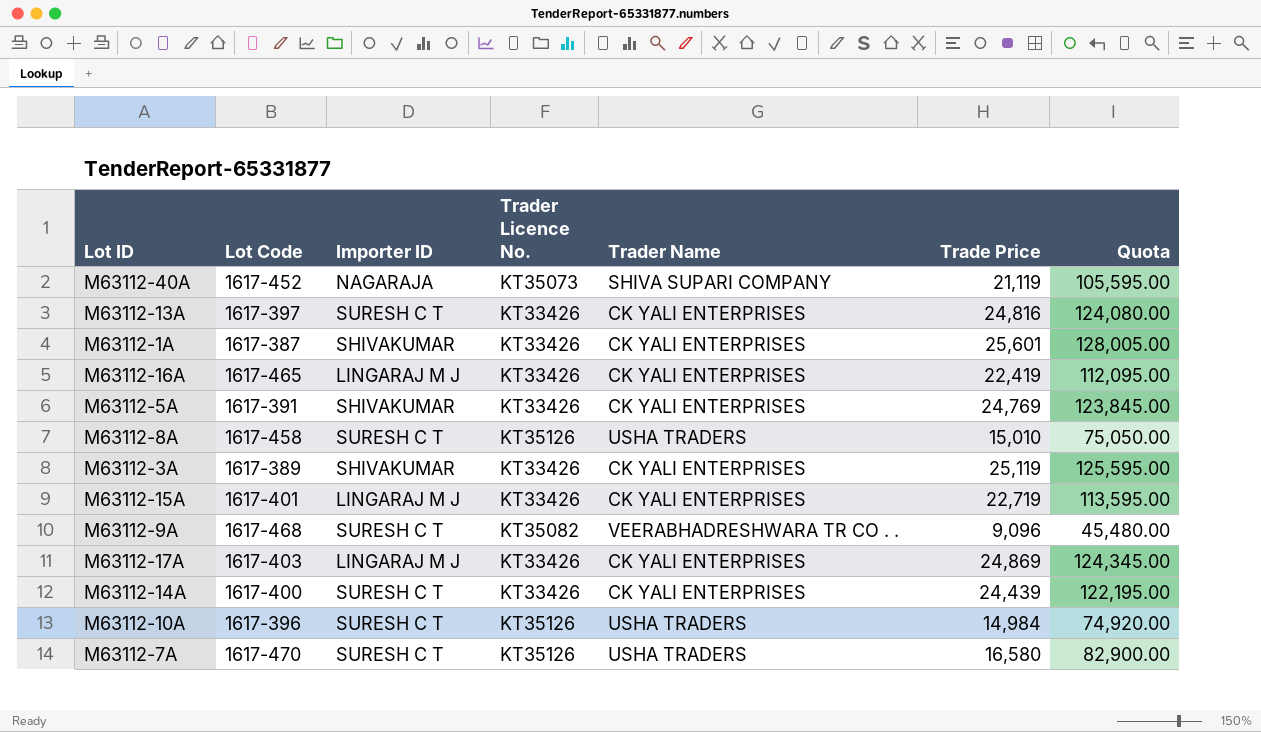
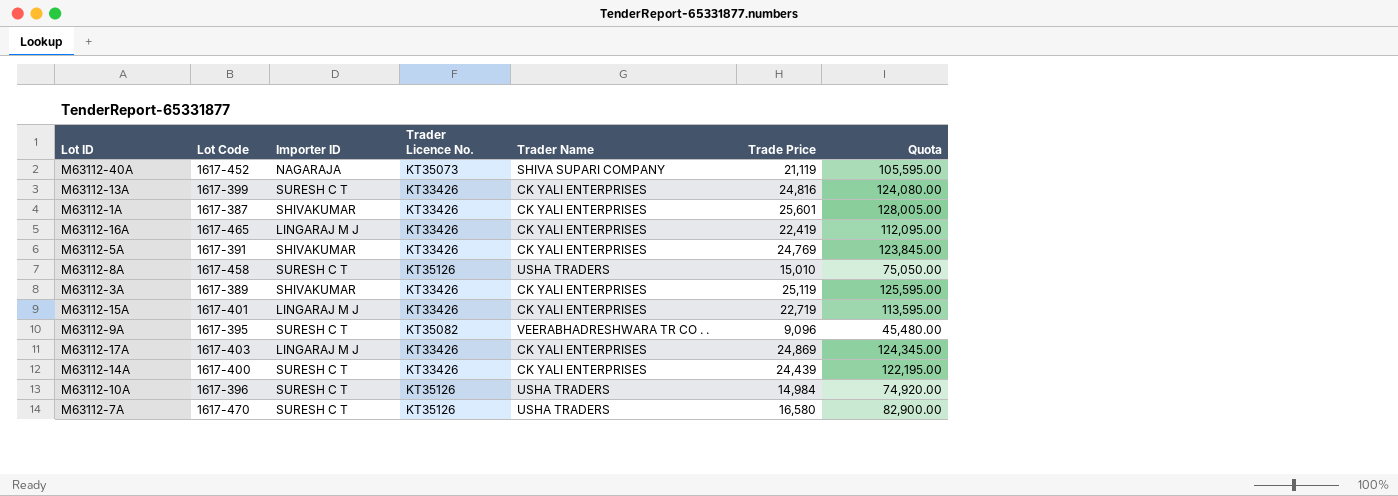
M63112-13A | Lot Code: 1617-397 -> 1617-399
M63112-9A | Lot Code: 1617-468 -> 1617-395

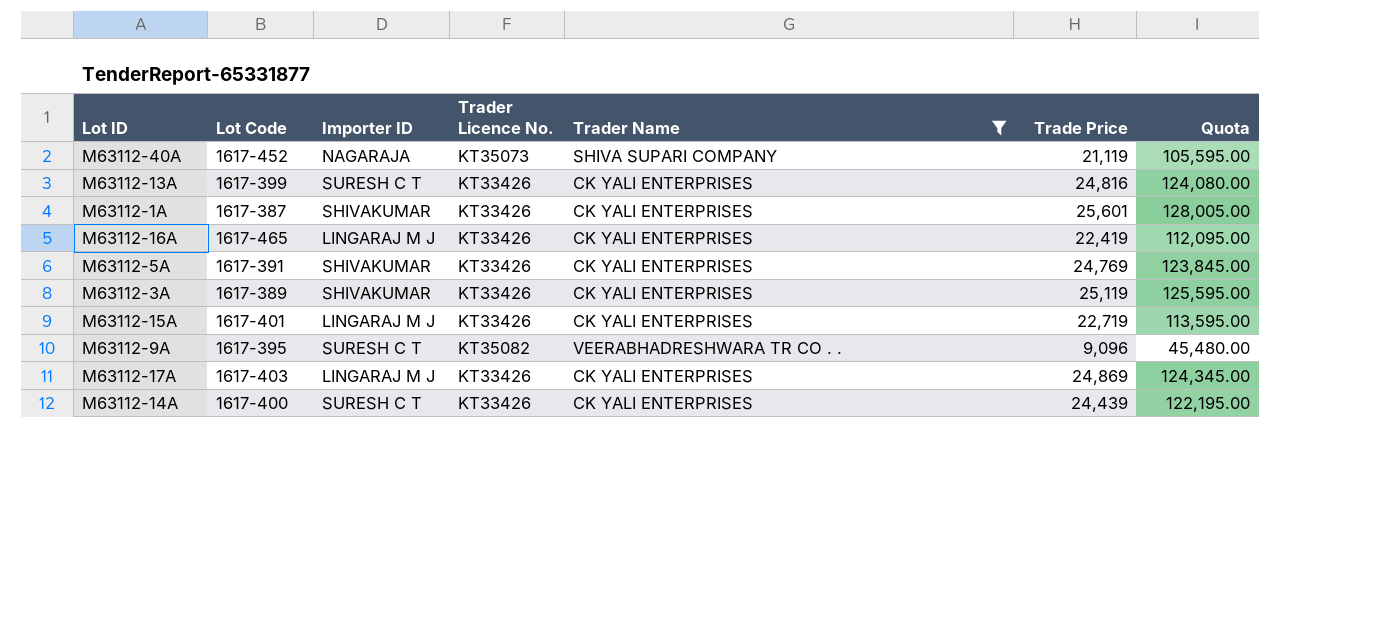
filter: none -> Trader Name != USHA TRADERS

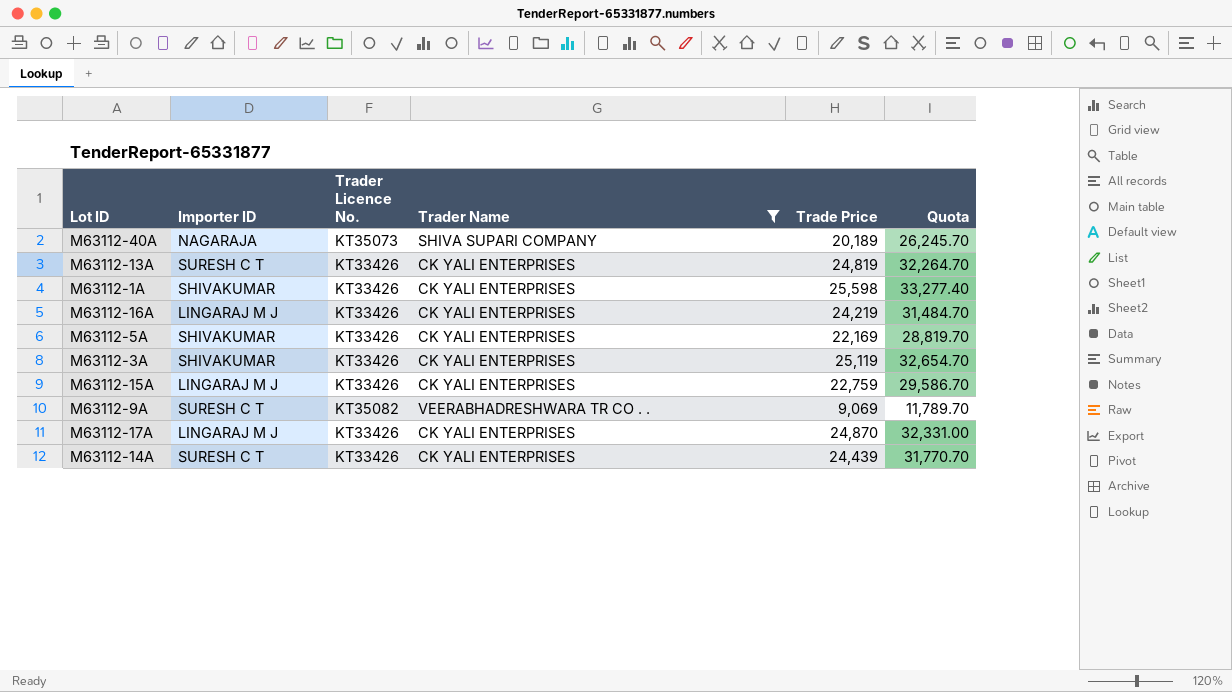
column Lot Code | position: 2 -> none
column Quota | formula: [Trade Price] * 5 -> [Trade Price] * 1.3
M63112-40A | Trade Price: 21,119 -> 20,189
M63112-13A | Trade Price: 24,816 -> 24,819
M63112-1A | Trade Price: 25,601 -> 25,598
M63112-16A | Trade Price: 22,419 -> 24,219
M63112-5A | Trade Price: 24,769 -> 22,169
M63112-15A | Trade Price: 22,719 -> 22,759
M63112-9A | Trade Price: 9,096 -> 9,069
M63112-17A | Trade Price: 24,869 -> 24,870

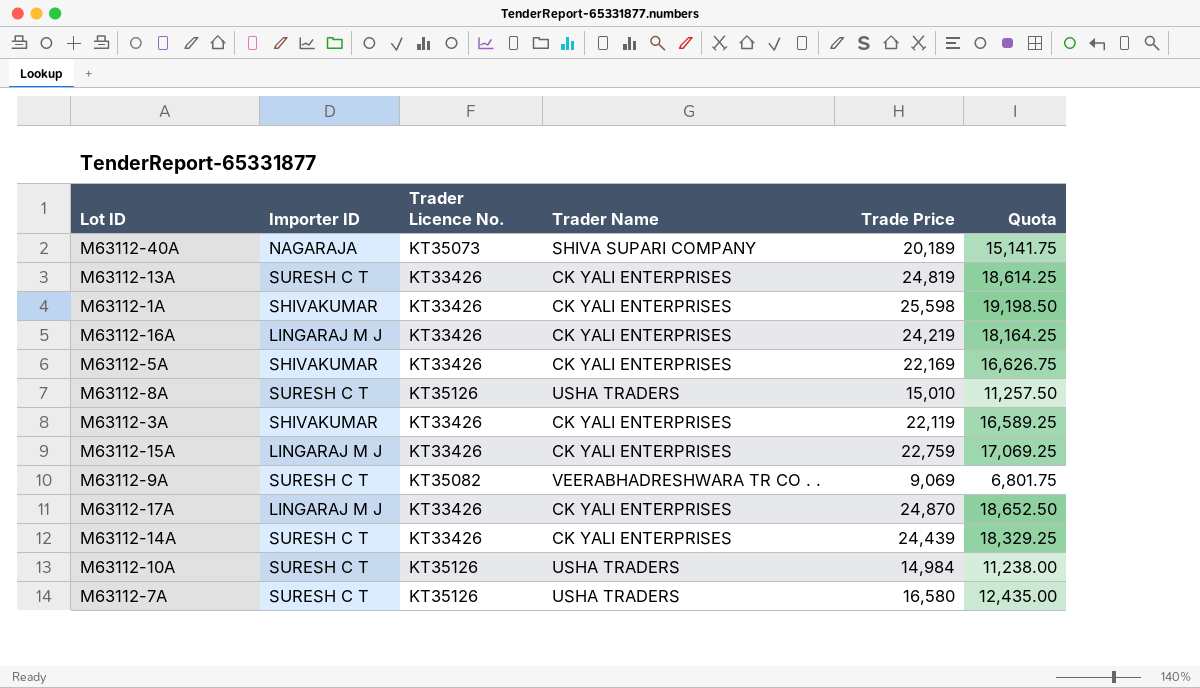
filter: Trader Name != USHA TRADERS -> none
column Quota | formula: [Trade Price] * 1.3 -> [Trade Price] * 0.75
M63112-3A | Trade Price: 25,119 -> 22,119

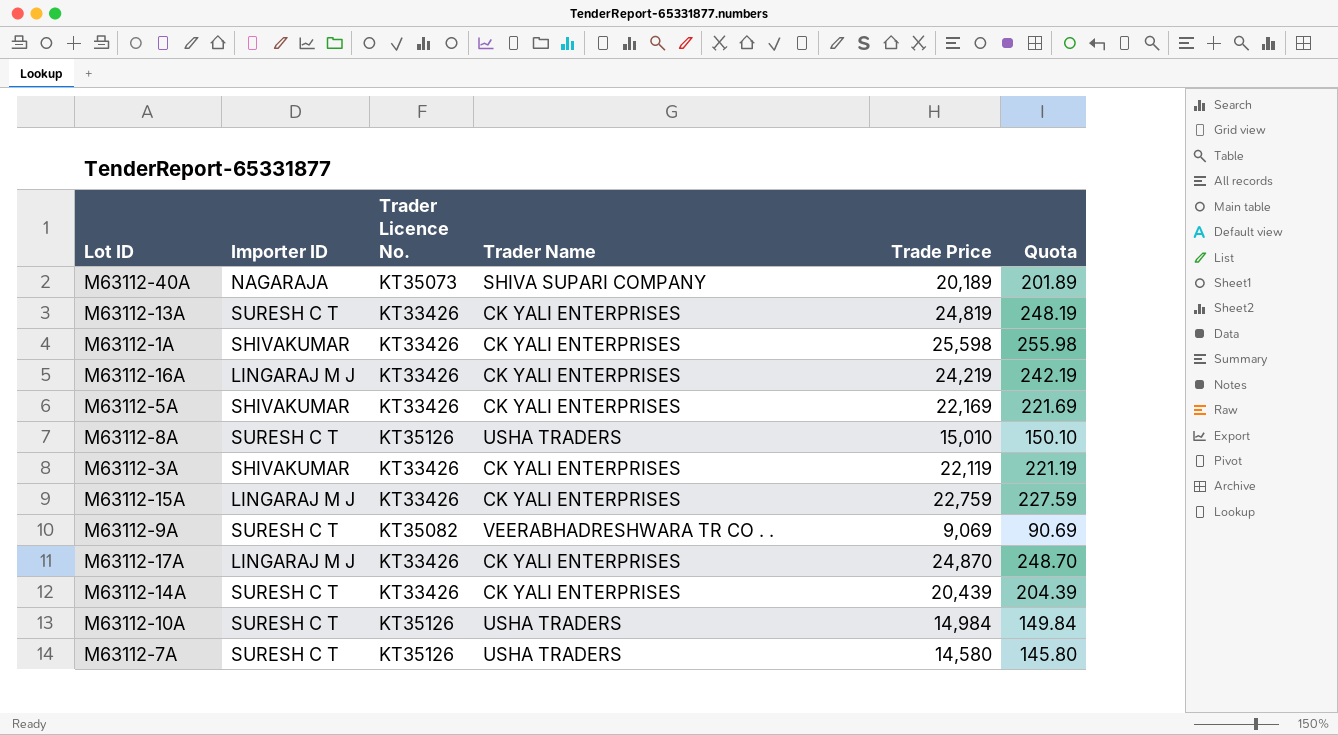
column Quota | formula: [Trade Price] * 0.75 -> [Trade Price] * 0.01
M63112-14A | Trade Price: 24,439 -> 20,439
M63112-7A | Trade Price: 16,580 -> 14,580

